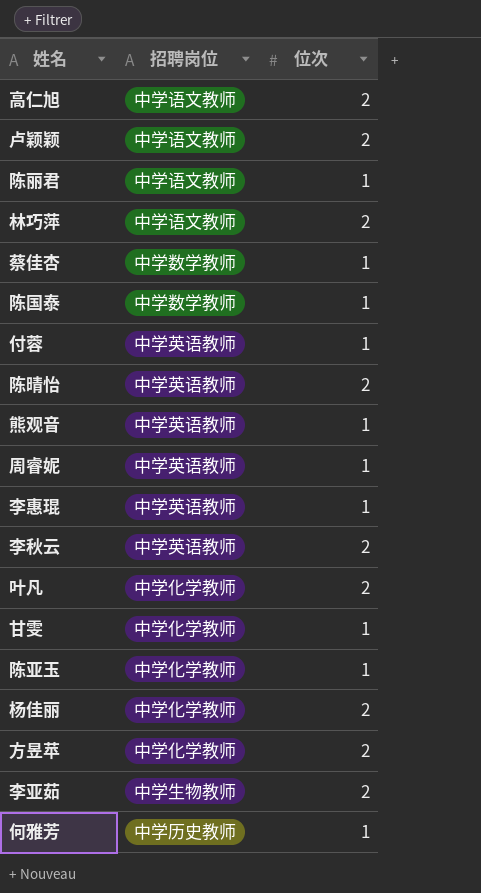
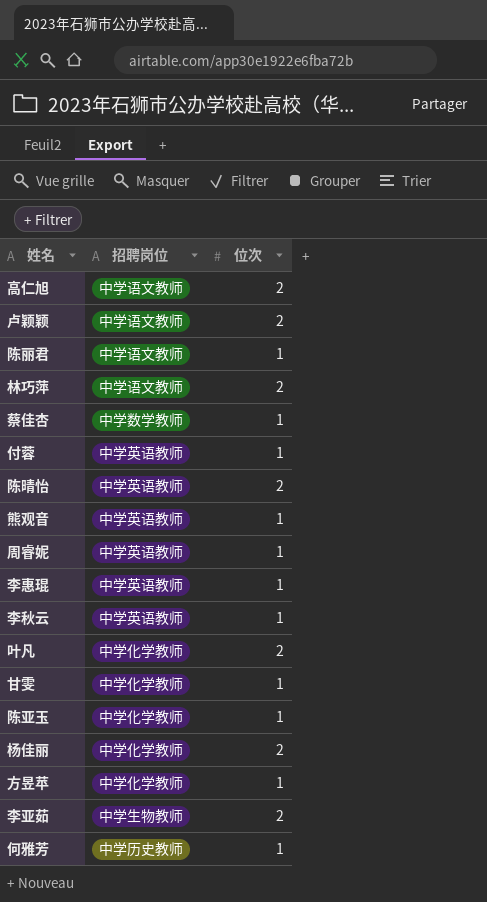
row 陈国泰: 中学数学教师 | 1 -> none
李秋云 | 位次: 2 -> 1
方昱苹 | 位次: 2 -> 1

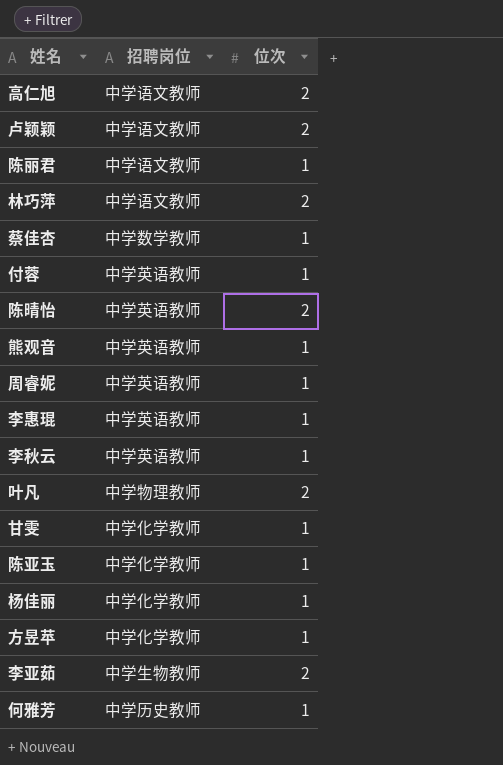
叶凡 | 招聘岗位: 中学化学教师 -> 中学物理教师
杨佳丽 | 位次: 2 -> 1

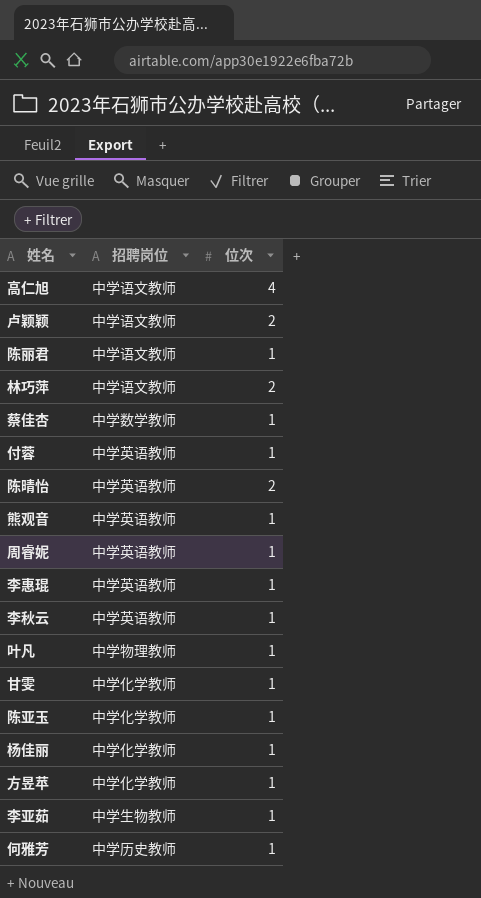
高仁旭 | 位次: 2 -> 4
叶凡 | 位次: 2 -> 1
李亚茹 | 位次: 2 -> 1

